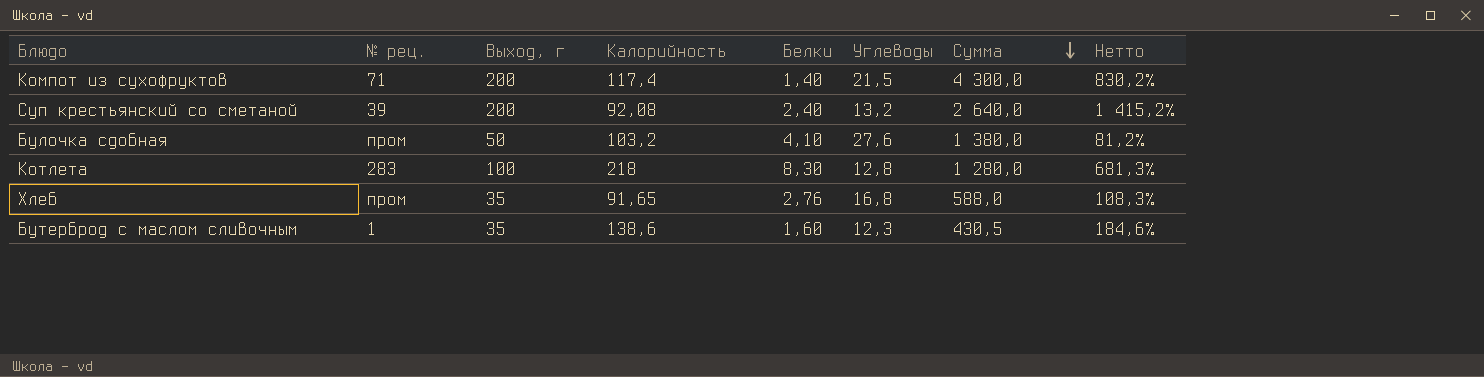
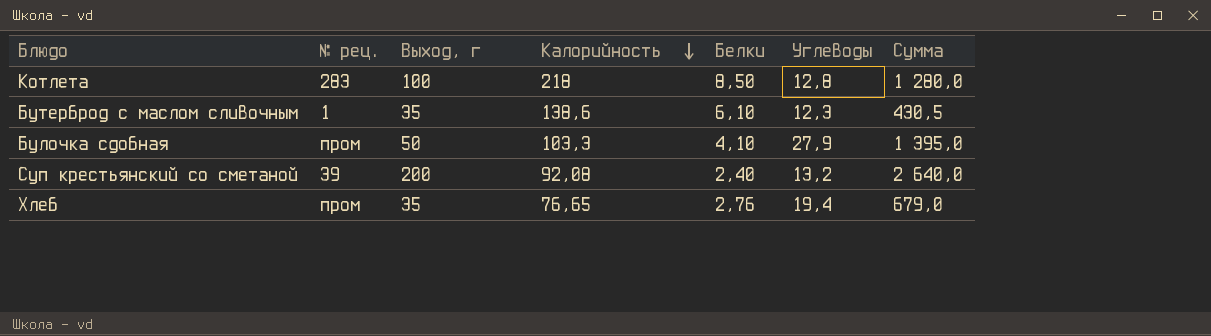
row order: Сумма descending -> Калорийность descending
column Нетто | formula: ([Выход, г] - [Углеводы]) / [Углеводы] -> none
row Компот из сухофруктов: 71 | 200 | 117,4 | 1,40 | 21,5 | 4 300,0 | 830,2% -> none
Котлета | Белки: 8,30 -> 8,50
Бутерброд с маслом сливочным | Белки: 1,60 -> 6,10
Булочка сдобная | Калорийность: 103,2 -> 103,3
Булочка сдобная | Углеводы: 27,6 -> 27,9
Булочка сдобная | Сумма: 1 380,0 -> 1 395,0
Хлеб | Калорийность: 91,65 -> 76,65
Хлеб | Углеводы: 16,8 -> 19,4
Хлеб | Сумма: 588,0 -> 679,0

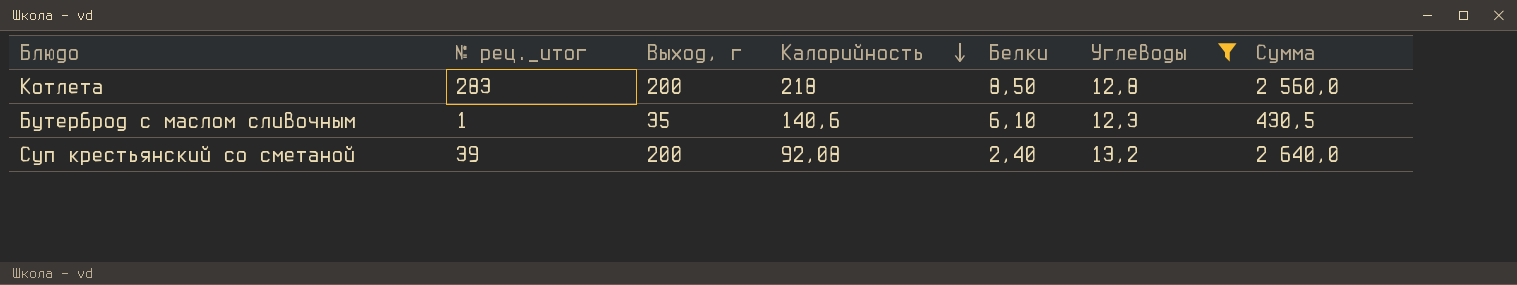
filter: none -> Углеводы <= 13,2
column name: № рец. -> № рец._итог
Котлета | Выход, г: 100 -> 200
Котлета | Сумма: 1 280,0 -> 2 560,0
Бутерброд с маслом сливочным | Калорийность: 138,6 -> 140,6

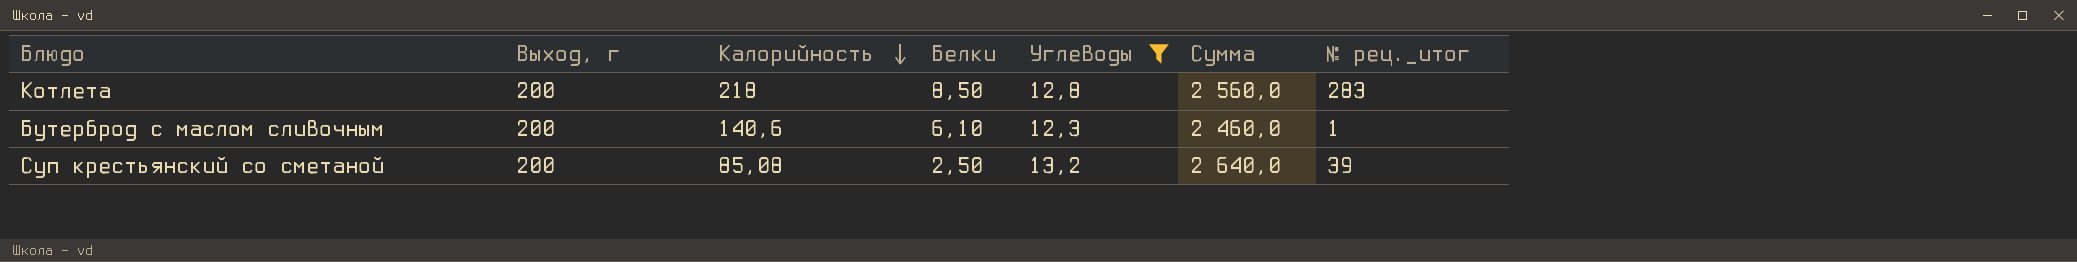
column № рец._итог | position: 2 -> 7
Бутерброд с маслом сливочным | Выход, г: 35 -> 200
Бутерброд с маслом сливочным | Сумма: 430,5 -> 2 460,0
Суп крестьянский со сметаной | Калорийность: 92,08 -> 85,08
Суп крестьянский со сметаной | Белки: 2,40 -> 2,50

